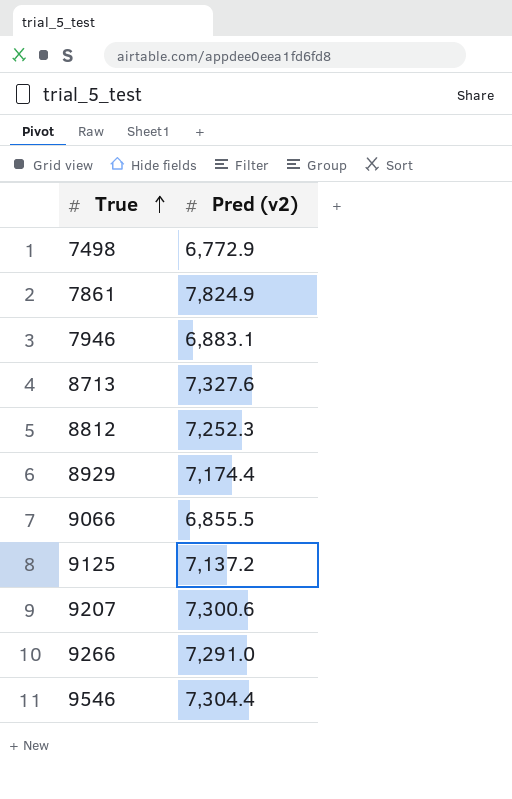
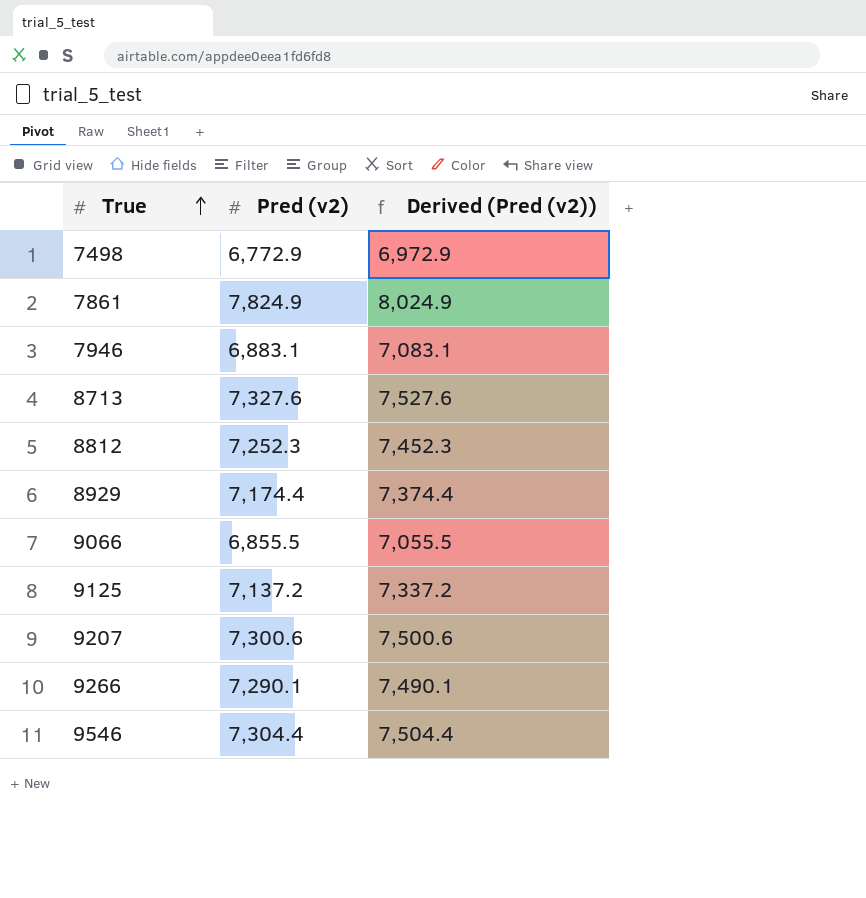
column Derived (Pred (v2)) | formula: none -> [Pred (v2)] + 200
9266 | Pred (v2): 7,291.0 -> 7,290.1

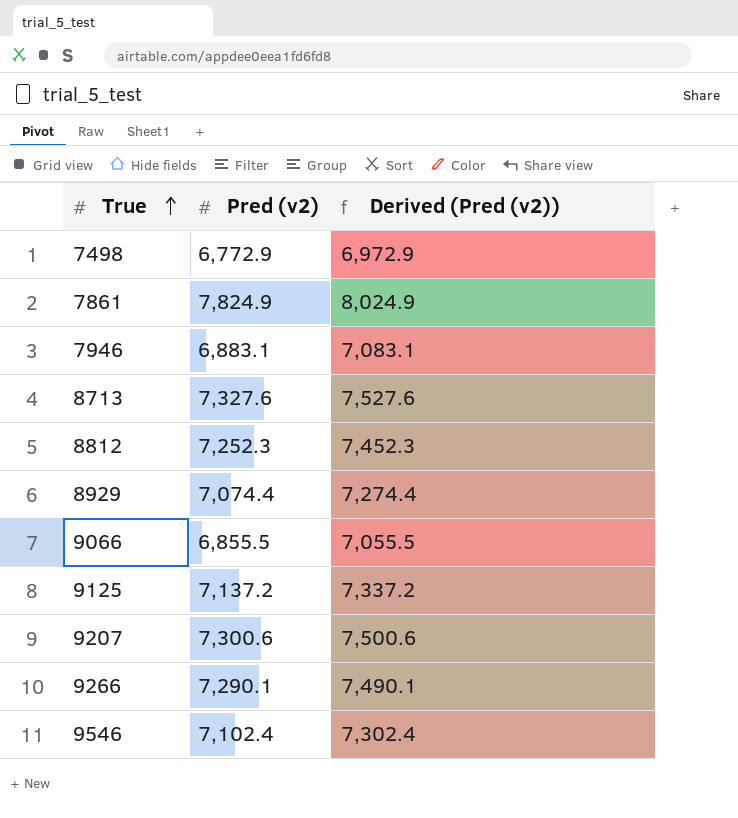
8929 | Pred (v2): 7,174.4 -> 7,074.4
8929 | Derived (Pred (v2)): 7,374.4 -> 7,274.4
9546 | Pred (v2): 7,304.4 -> 7,102.4
9546 | Derived (Pred (v2)): 7,504.4 -> 7,302.4

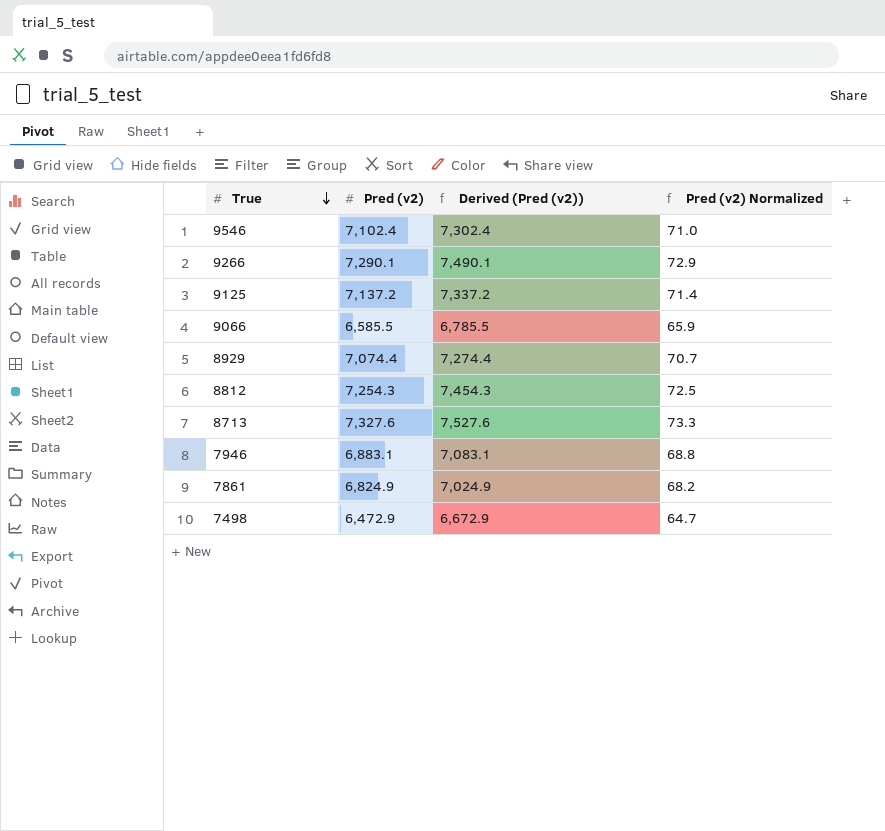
row order: True ascending -> True descending
column Pred (v2) Normalized | formula: none -> [Pred (v2)] * 0.01
row 9207: 7,300.6 | 7,500.6 -> none
9066 | Pred (v2): 6,855.5 -> 6,585.5
9066 | Derived (Pred (v2)): 7,055.5 -> 6,785.5
8812 | Pred (v2): 7,252.3 -> 7,254.3
8812 | Derived (Pred (v2)): 7,452.3 -> 7,454.3
7861 | Pred (v2): 7,824.9 -> 6,824.9
7861 | Derived (Pred (v2)): 8,024.9 -> 7,024.9
7498 | Pred (v2): 6,772.9 -> 6,472.9
7498 | Derived (Pred (v2)): 6,972.9 -> 6,672.9

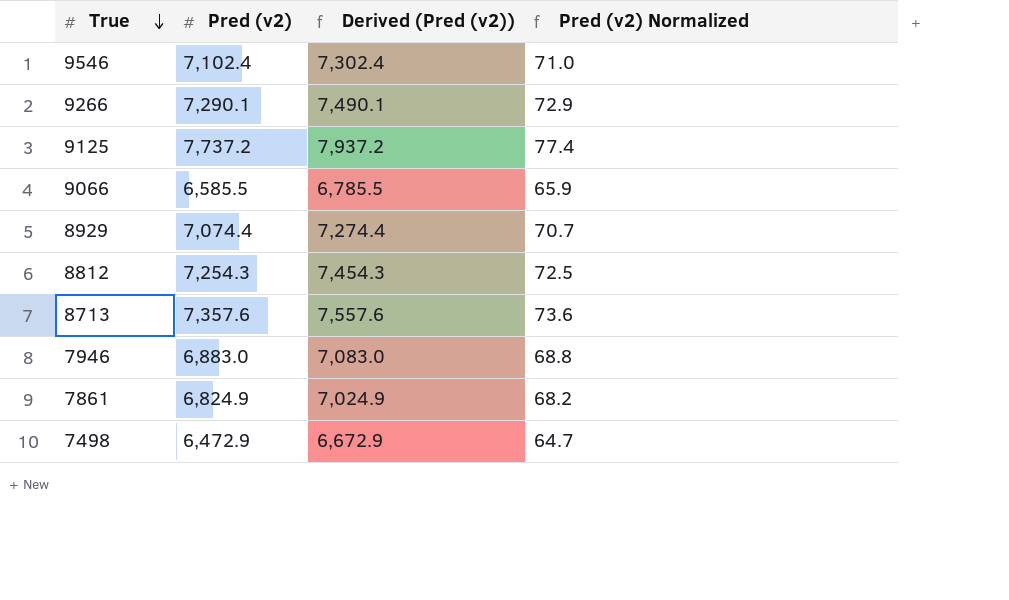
9125 | Pred (v2): 7,137.2 -> 7,737.2
9125 | Derived (Pred (v2)): 7,337.2 -> 7,937.2
9125 | Pred (v2) Normalized: 71.4 -> 77.4
8713 | Pred (v2): 7,327.6 -> 7,357.6
8713 | Derived (Pred (v2)): 7,527.6 -> 7,557.6
8713 | Pred (v2) Normalized: 73.3 -> 73.6
7946 | Pred (v2): 6,883.1 -> 6,883.0
7946 | Derived (Pred (v2)): 7,083.1 -> 7,083.0

